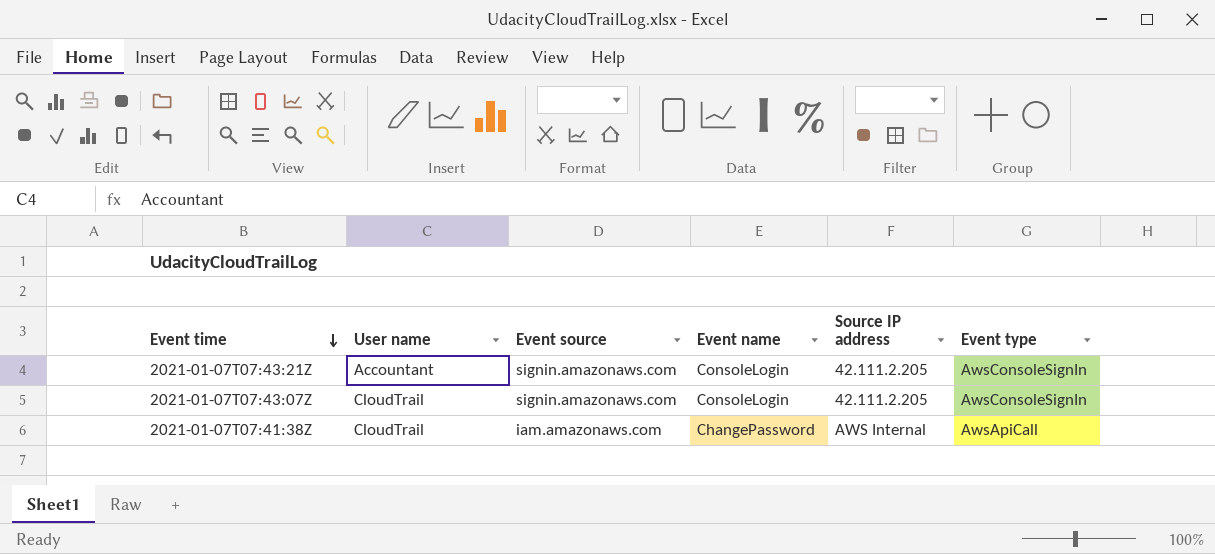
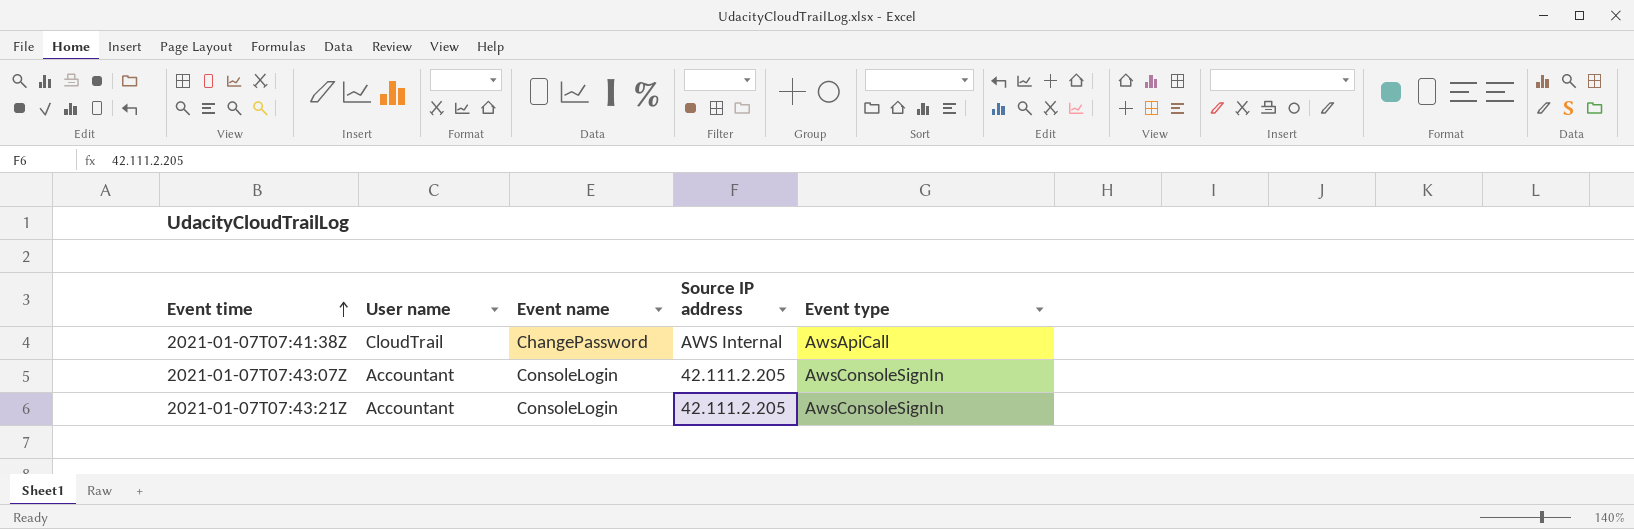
row order: Event time descending -> Event time ascending
column Event source | position: 3 -> none
2021-01-07T07:43:07Z | User name: CloudTrail -> Accountant

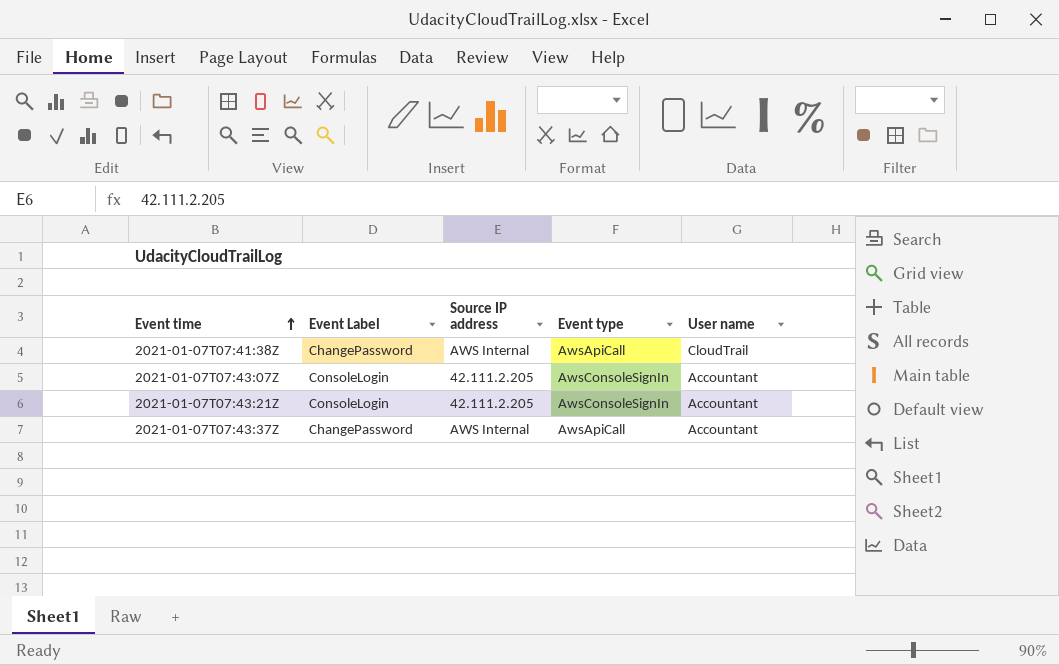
column name: Event name -> Event Label
column User name | position: 2 -> 5
row 2021-01-07T07:43:37Z: none -> ChangePassword | AWS Internal | AwsApiCall | Accountant

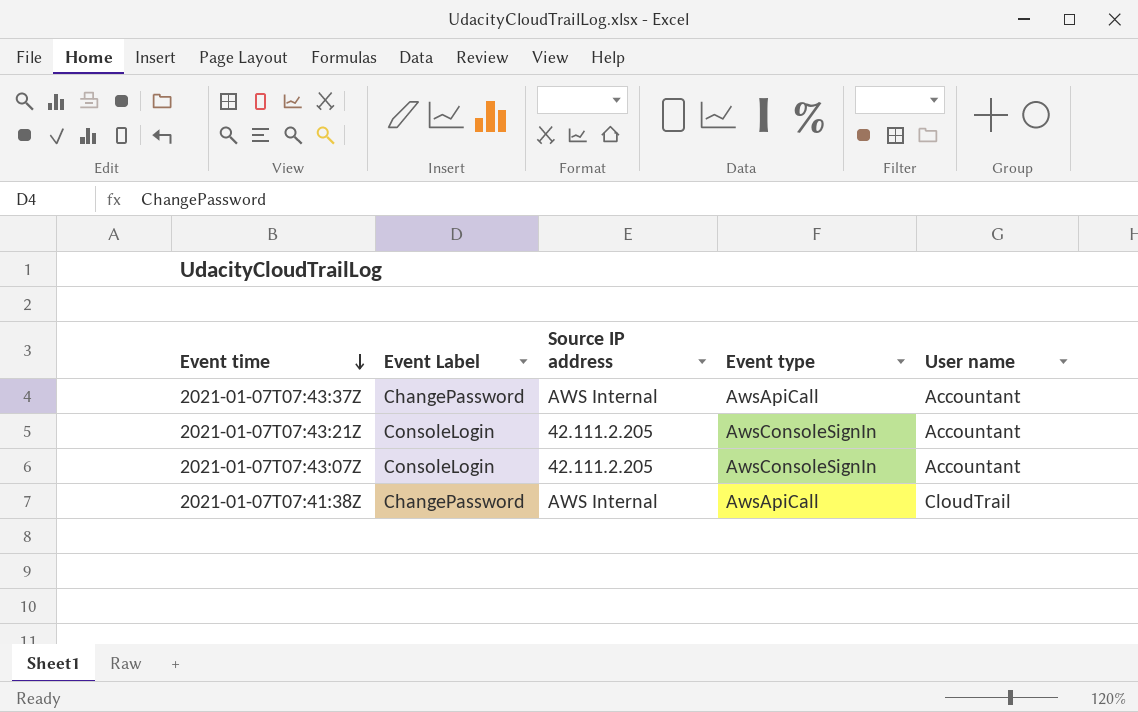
row order: Event time ascending -> Event time descending

